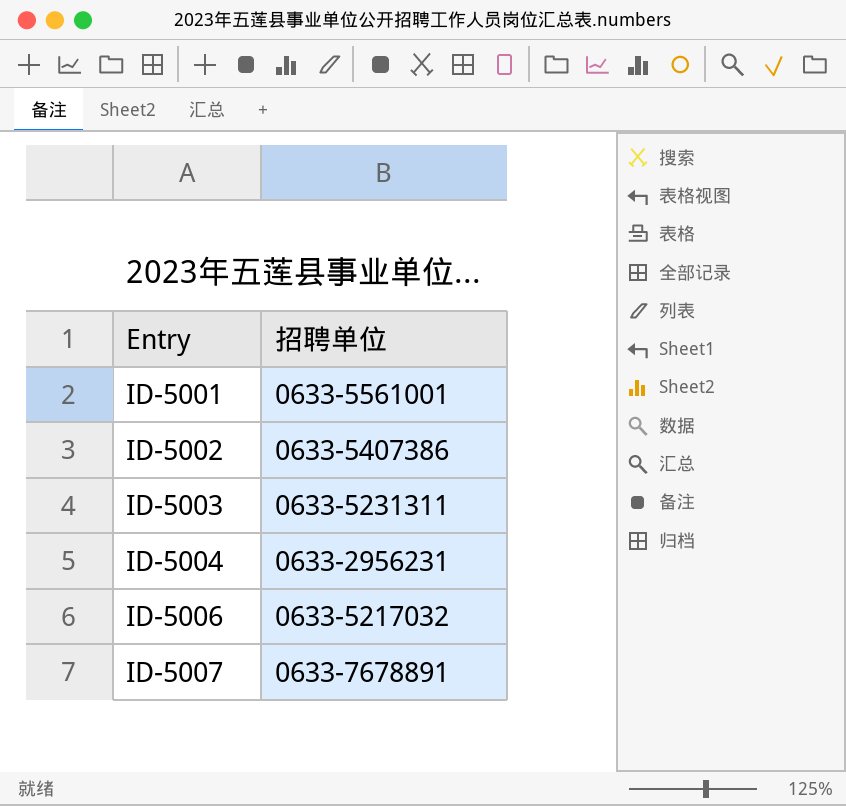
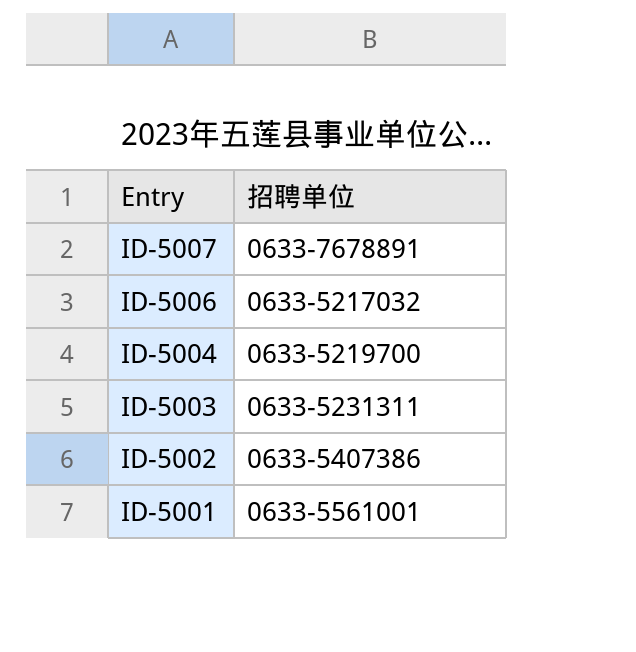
row order: Entry ascending -> Entry descending
ID-5004 | 招聘单位: 0633-2956231 -> 0633-5219700

